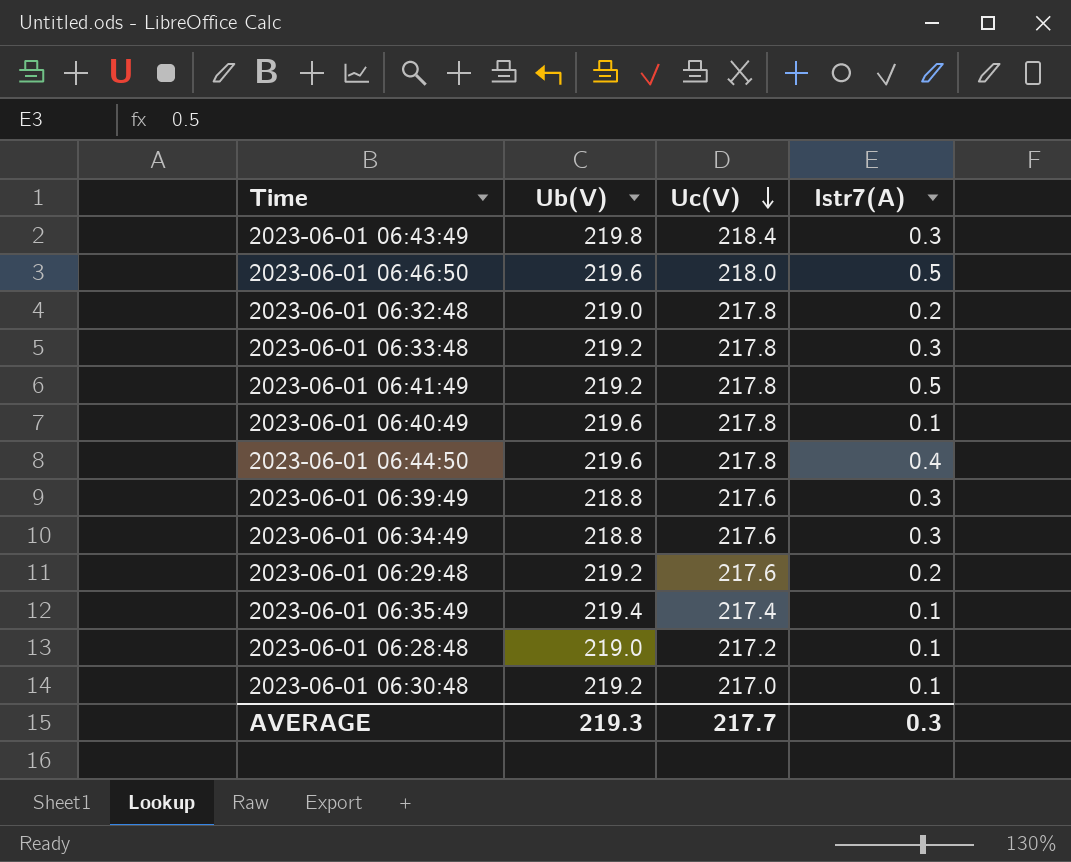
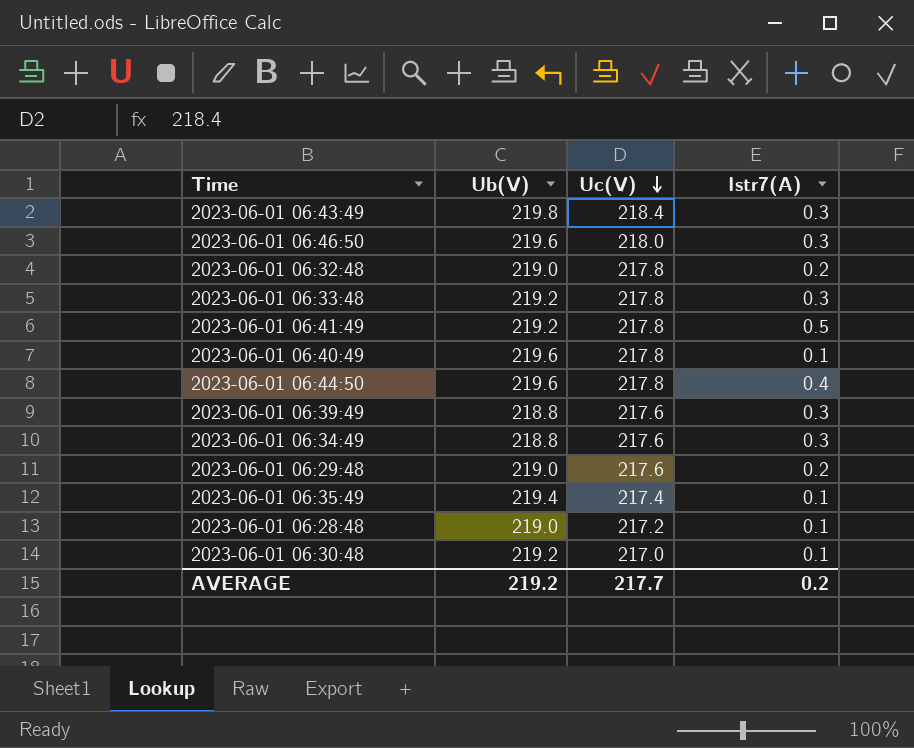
2023-06-01 06:46:50 | Istr7(A): 0.5 -> 0.3
2023-06-01 06:29:48 | Ub(V): 219.2 -> 219.0
AVERAGE | Ub(V): 219.3 -> 219.2
AVERAGE | Istr7(A): 0.3 -> 0.2

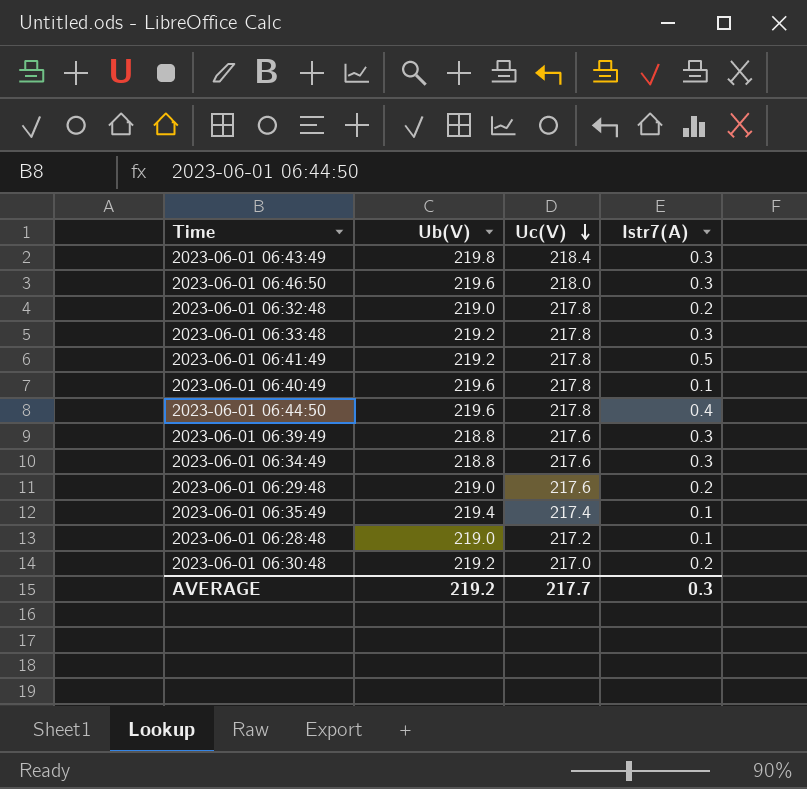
2023-06-01 06:30:48 | Istr7(A): 0.1 -> 0.2
AVERAGE | Istr7(A): 0.2 -> 0.3

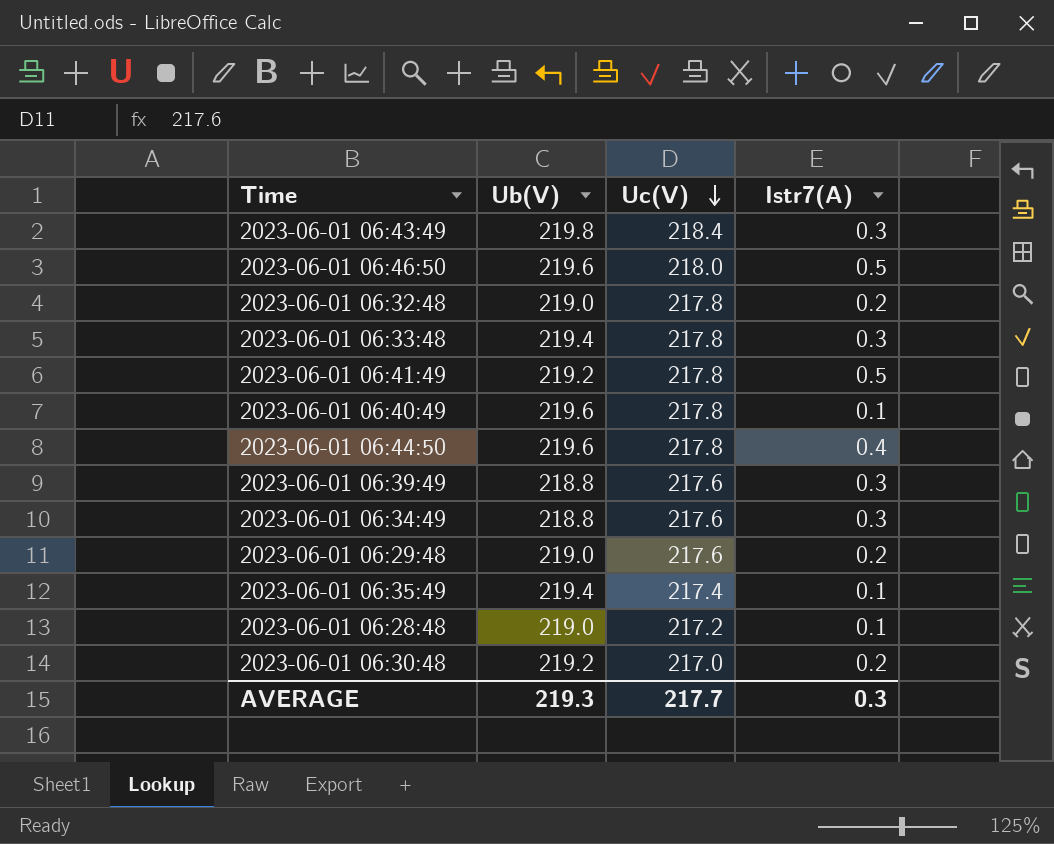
2023-06-01 06:46:50 | Istr7(A): 0.3 -> 0.5
2023-06-01 06:33:48 | Ub(V): 219.2 -> 219.4
AVERAGE | Ub(V): 219.2 -> 219.3

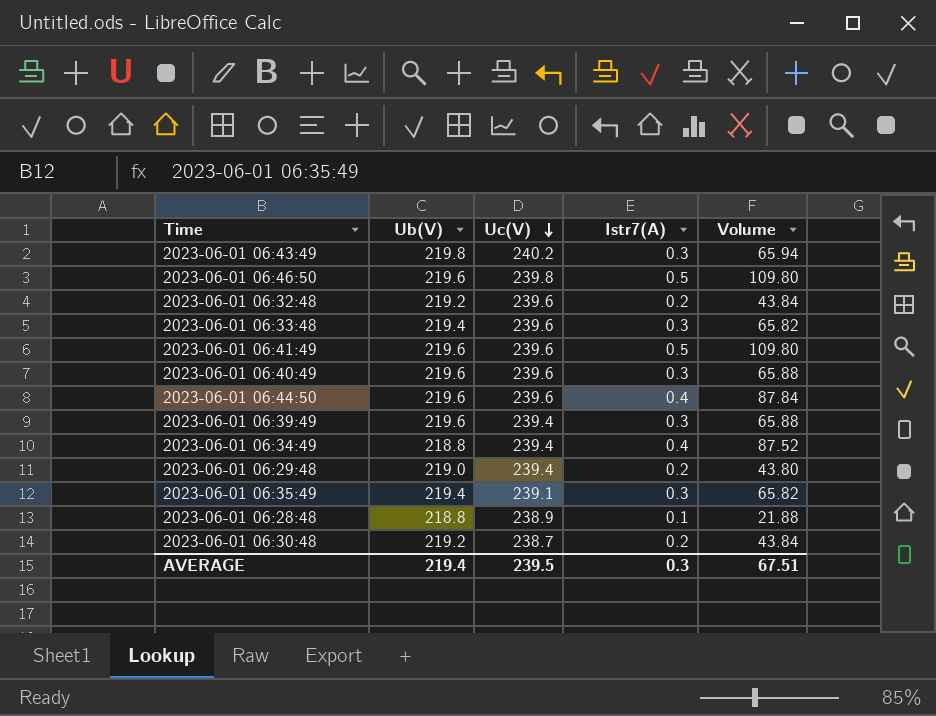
column Volume | formula: none -> [Ub(V)] * [Istr7(A)]
2023-06-01 06:43:49 | Uc(V): 218.4 -> 240.2
2023-06-01 06:46:50 | Uc(V): 218.0 -> 239.8
2023-06-01 06:32:48 | Ub(V): 219.0 -> 219.2
2023-06-01 06:32:48 | Uc(V): 217.8 -> 239.6
2023-06-01 06:33:48 | Uc(V): 217.8 -> 239.6
2023-06-01 06:41:49 | Ub(V): 219.2 -> 219.6
2023-06-01 06:41:49 | Uc(V): 217.8 -> 239.6
2023-06-01 06:40:49 | Uc(V): 217.8 -> 239.6
2023-06-01 06:40:49 | Istr7(A): 0.1 -> 0.3
2023-06-01 06:44:50 | Uc(V): 217.8 -> 239.6
2023-06-01 06:39:49 | Ub(V): 218.8 -> 219.6
2023-06-01 06:39:49 | Uc(V): 217.6 -> 239.4
2023-06-01 06:34:49 | Uc(V): 217.6 -> 239.4
2023-06-01 06:34:49 | Istr7(A): 0.3 -> 0.4
2023-06-01 06:29:48 | Uc(V): 217.6 -> 239.4
2023-06-01 06:35:49 | Uc(V): 217.4 -> 239.1
2023-06-01 06:35:49 | Istr7(A): 0.1 -> 0.3
2023-06-01 06:28:48 | Ub(V): 219.0 -> 218.8
2023-06-01 06:28:48 | Uc(V): 217.2 -> 238.9
2023-06-01 06:30:48 | Uc(V): 217.0 -> 238.7
AVERAGE | Ub(V): 219.3 -> 219.4
AVERAGE | Uc(V): 217.7 -> 239.5

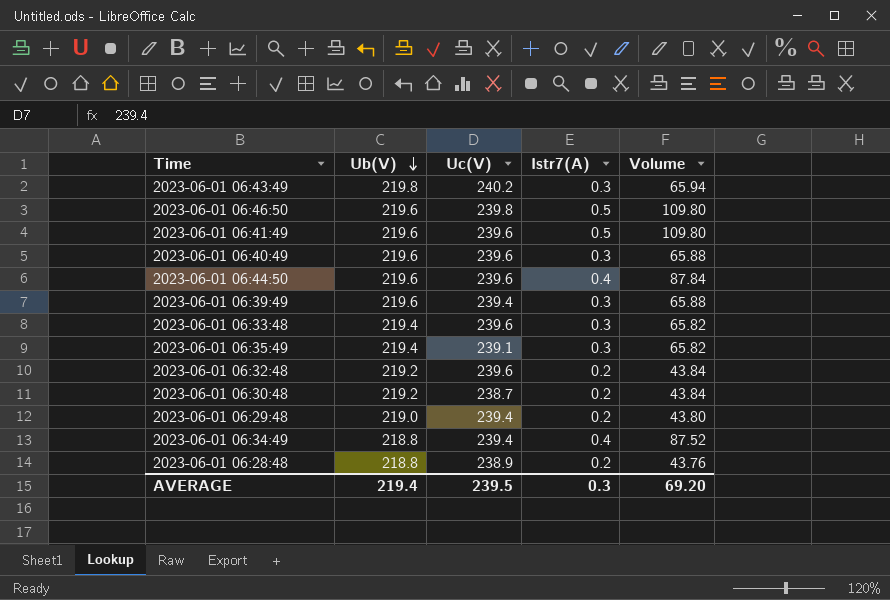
row order: Uc(V) descending -> Ub(V) descending
2023-06-01 06:28:48 | Istr7(A): 0.1 -> 0.2
2023-06-01 06:28:48 | Volume: 21.88 -> 43.76
AVERAGE | Volume: 67.51 -> 69.20

